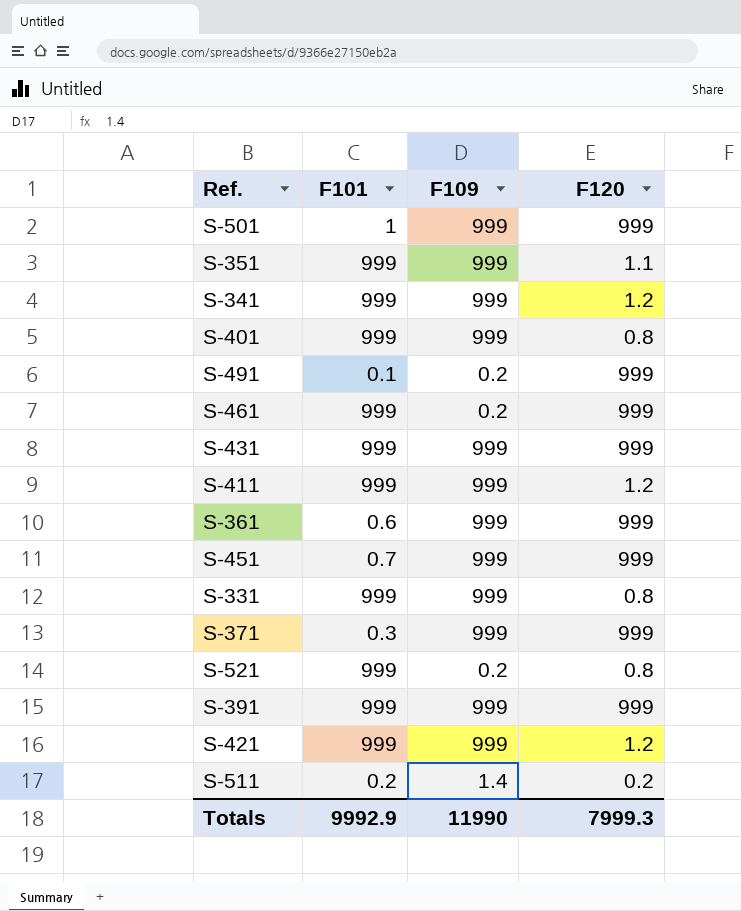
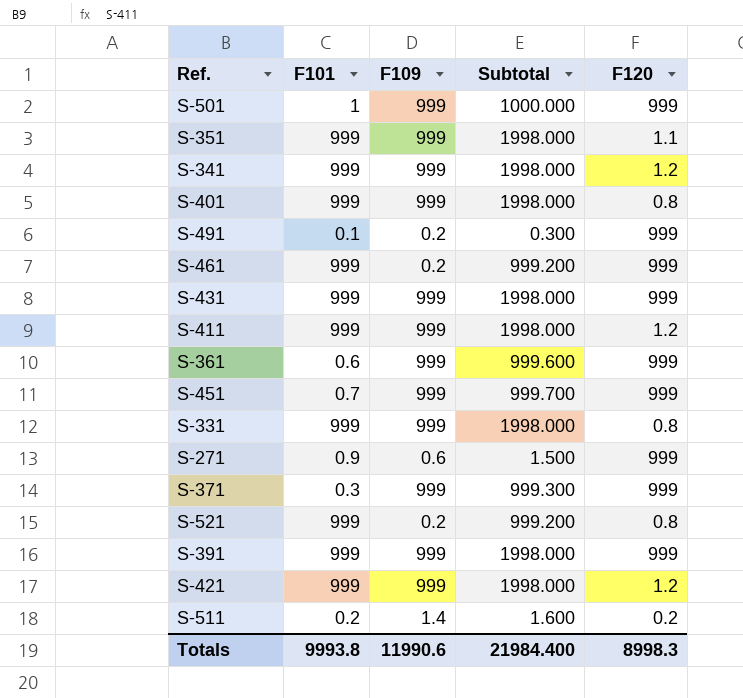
column Subtotal | formula: none -> [F101] + [F109]
row S-271: none -> 0.9 | 0.6 | 1.500 | 999
Totals | F101: 9992.9 -> 9993.8
Totals | F109: 11990 -> 11990.6
Totals | F120: 7999.3 -> 8998.3

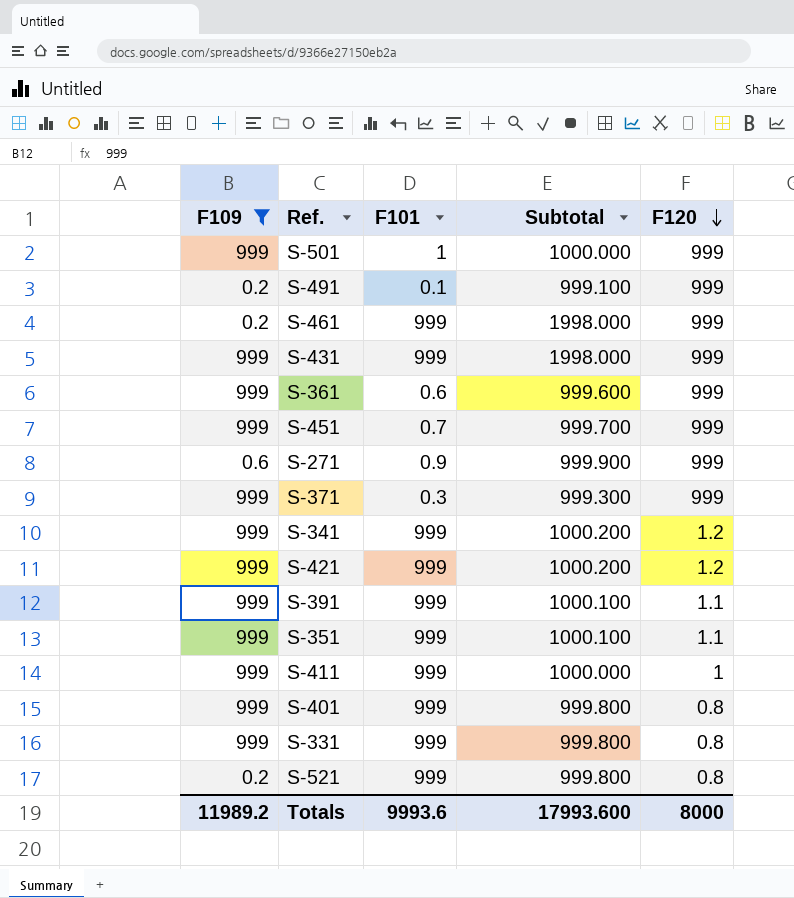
filter: none -> F109 != 1.4
row order: none -> F120 descending
column F109 | position: 3 -> 1
column Subtotal | formula: [F101] + [F109] -> [F101] + [F120]
S-391 | F120: 999 -> 1.1
S-411 | F120: 1.2 -> 1
Totals | F109: 11990.6 -> 11989.2
Totals | F101: 9993.8 -> 9993.6
Totals | Subtotal: 21984.400 -> 17993.600
Totals | F120: 8998.3 -> 8000

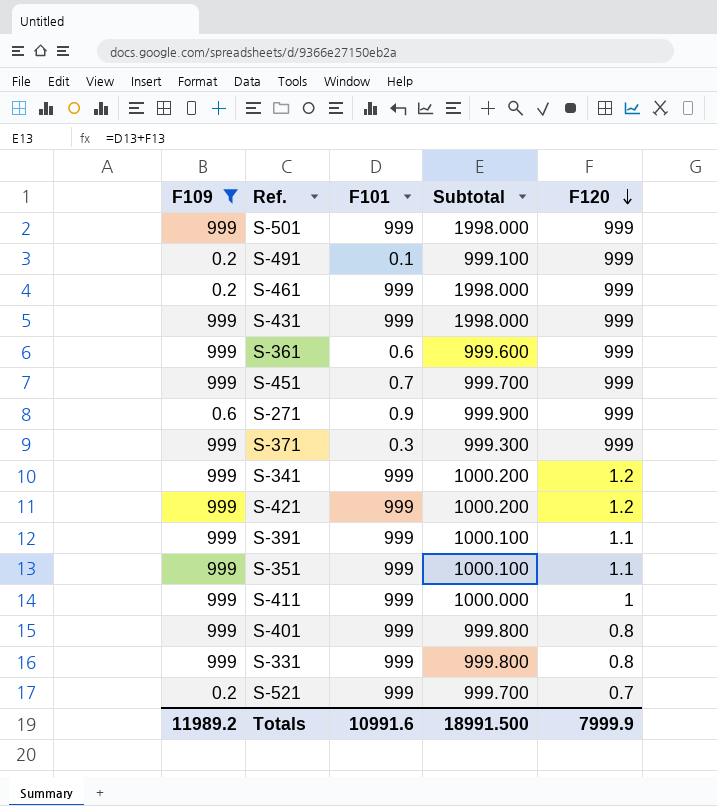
S-501 | F101: 1 -> 999
S-501 | Subtotal: 1000.000 -> 1998.000
S-521 | Subtotal: 999.800 -> 999.700
S-521 | F120: 0.8 -> 0.7
Totals | F101: 9993.6 -> 10991.6
Totals | Subtotal: 17993.600 -> 18991.500
Totals | F120: 8000 -> 7999.9

